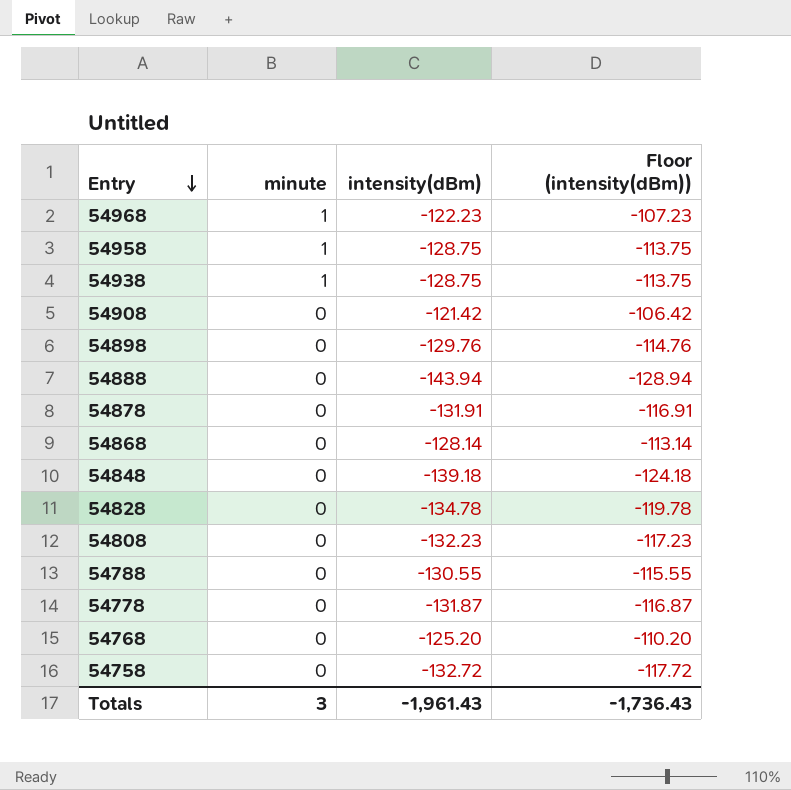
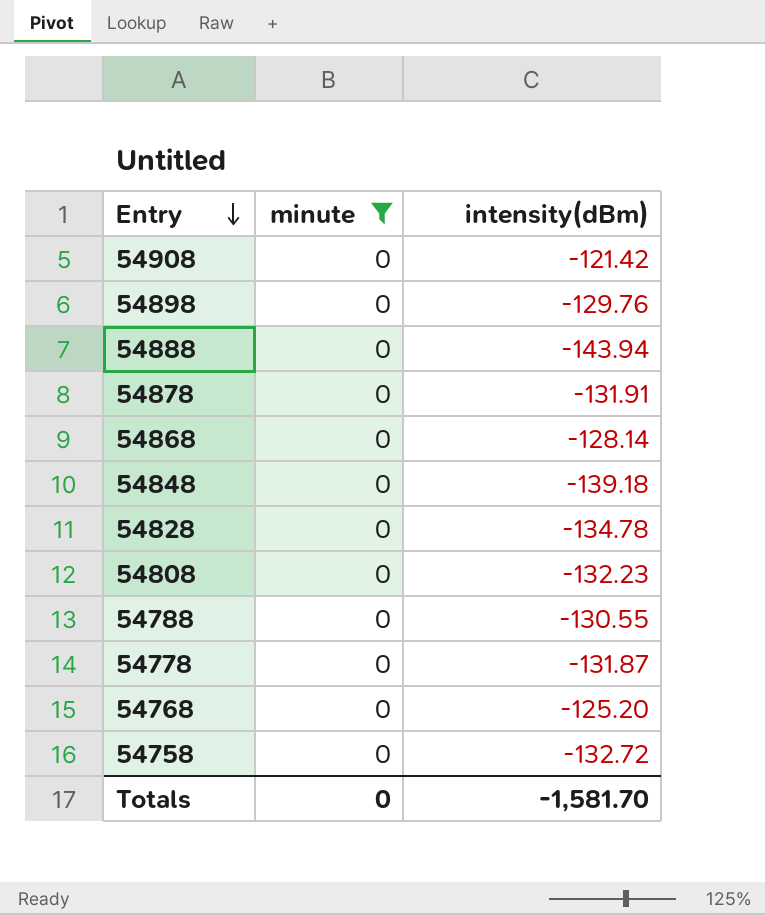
filter: none -> minute = 0
column Floor (intensity(dBm)) | formula: [intensity(dBm)] + 15 -> none
Totals | minute: 3 -> 0
Totals | intensity(dBm): -1,961.43 -> -1,581.70

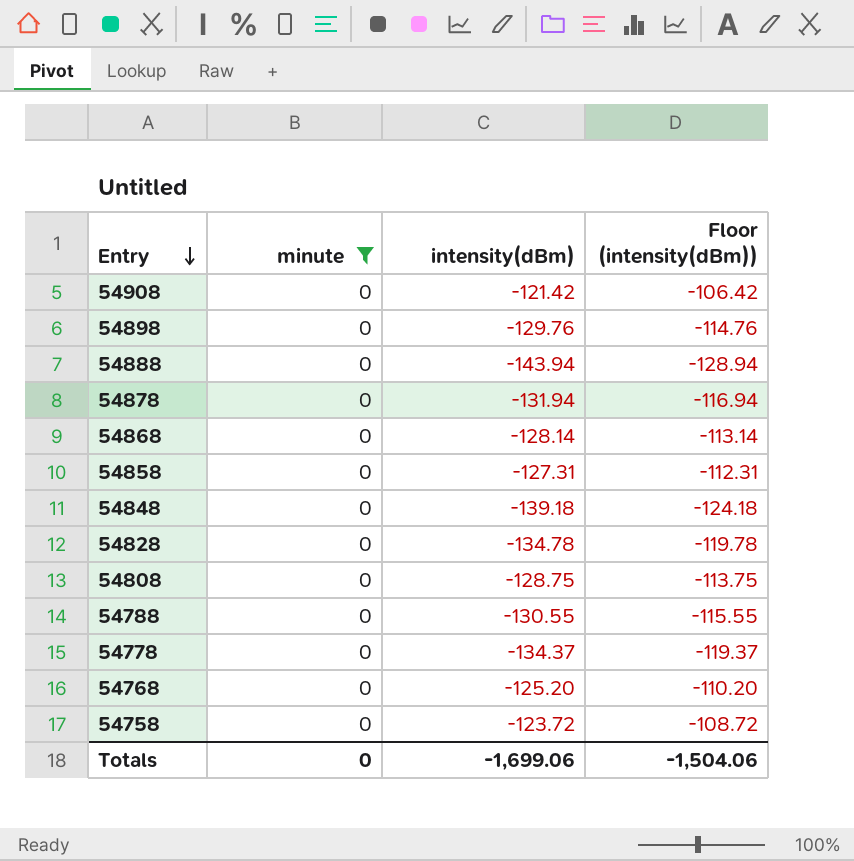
column Floor (intensity(dBm)) | formula: none -> [intensity(dBm)] + 15
54878 | intensity(dBm): -131.91 -> -131.94
row 54858: none -> 0 | -127.31 | -112.31
54808 | intensity(dBm): -132.23 -> -128.75
54778 | intensity(dBm): -131.87 -> -134.37
54758 | intensity(dBm): -132.72 -> -123.72
Totals | intensity(dBm): -1,581.70 -> -1,699.06

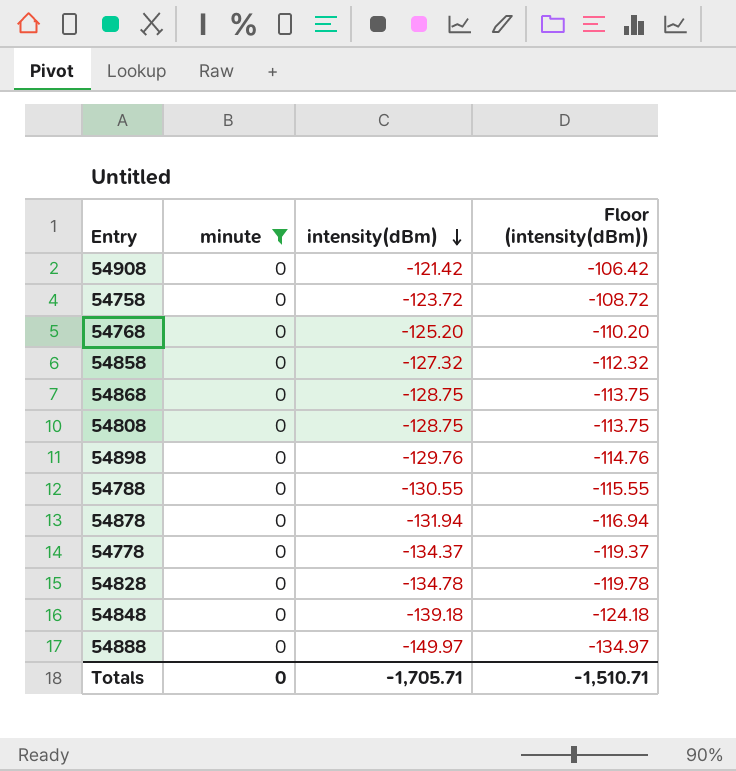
row order: Entry descending -> intensity(dBm) descending
54858 | intensity(dBm): -127.31 -> -127.32
54858 | Floor (intensity(dBm)): -112.31 -> -112.32
54868 | intensity(dBm): -128.14 -> -128.75
54868 | Floor (intensity(dBm)): -113.14 -> -113.75
54888 | intensity(dBm): -143.94 -> -149.97
54888 | Floor (intensity(dBm)): -128.94 -> -134.97
Totals | intensity(dBm): -1,699.06 -> -1,705.71
Totals | Floor (intensity(dBm)): -1,504.06 -> -1,510.71

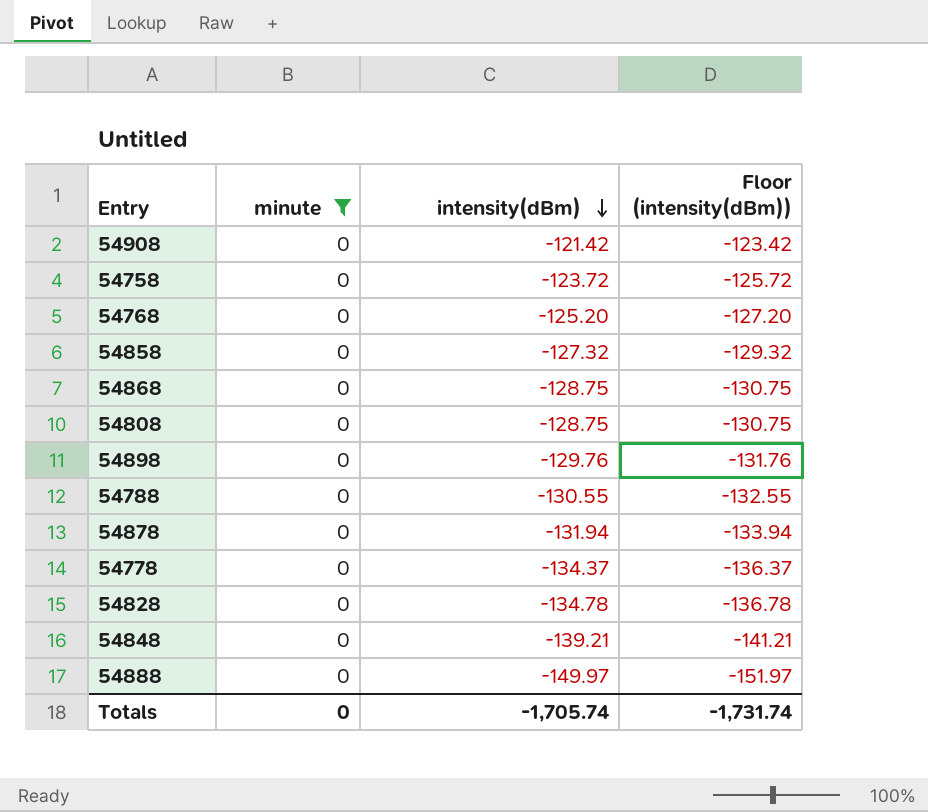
column Floor (intensity(dBm)) | formula: [intensity(dBm)] + 15 -> [intensity(dBm)] - 2
54848 | intensity(dBm): -139.18 -> -139.21
Totals | intensity(dBm): -1,705.71 -> -1,705.74
Totals | Floor (intensity(dBm)): -1,510.71 -> -1,731.74

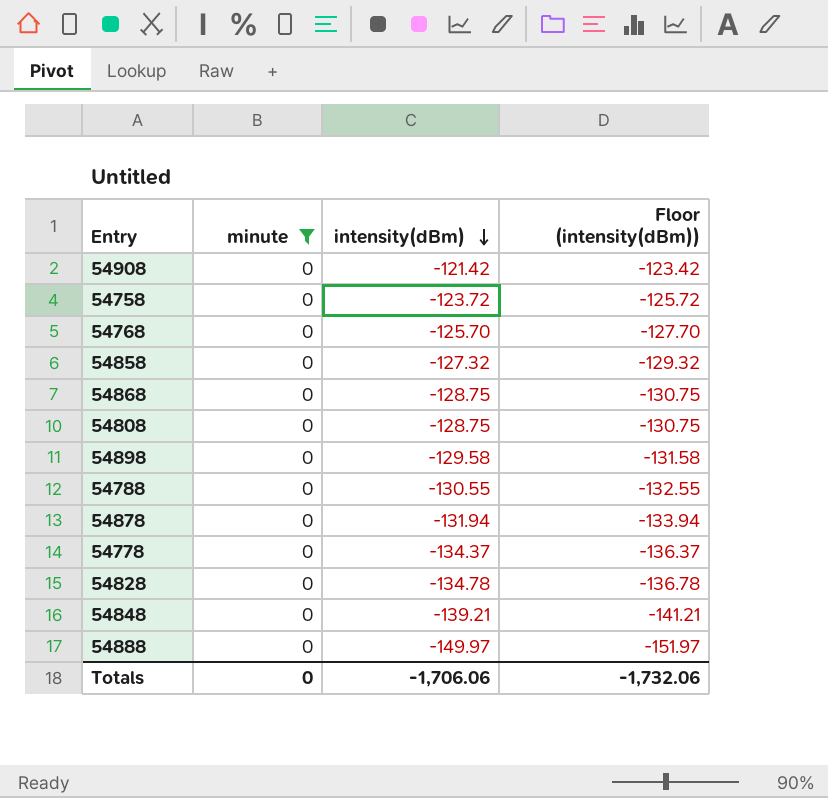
54768 | intensity(dBm): -125.20 -> -125.70
54768 | Floor (intensity(dBm)): -127.20 -> -127.70
54898 | intensity(dBm): -129.76 -> -129.58
54898 | Floor (intensity(dBm)): -131.76 -> -131.58
Totals | intensity(dBm): -1,705.74 -> -1,706.06
Totals | Floor (intensity(dBm)): -1,731.74 -> -1,732.06

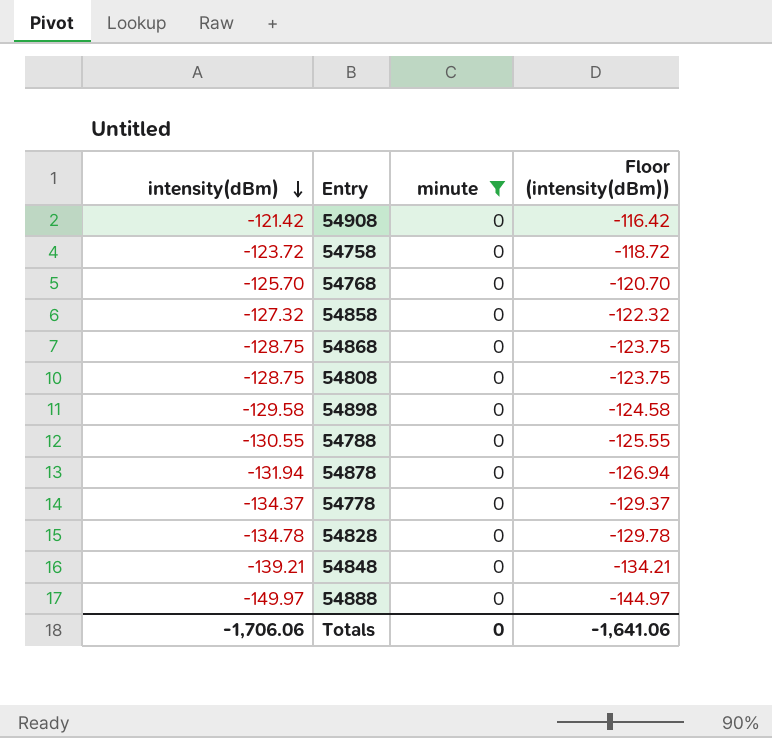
column intensity(dBm) | position: 3 -> 1
column Floor (intensity(dBm)) | formula: [intensity(dBm)] - 2 -> [intensity(dBm)] + 5
Totals | Floor (intensity(dBm)): -1,732.06 -> -1,641.06

